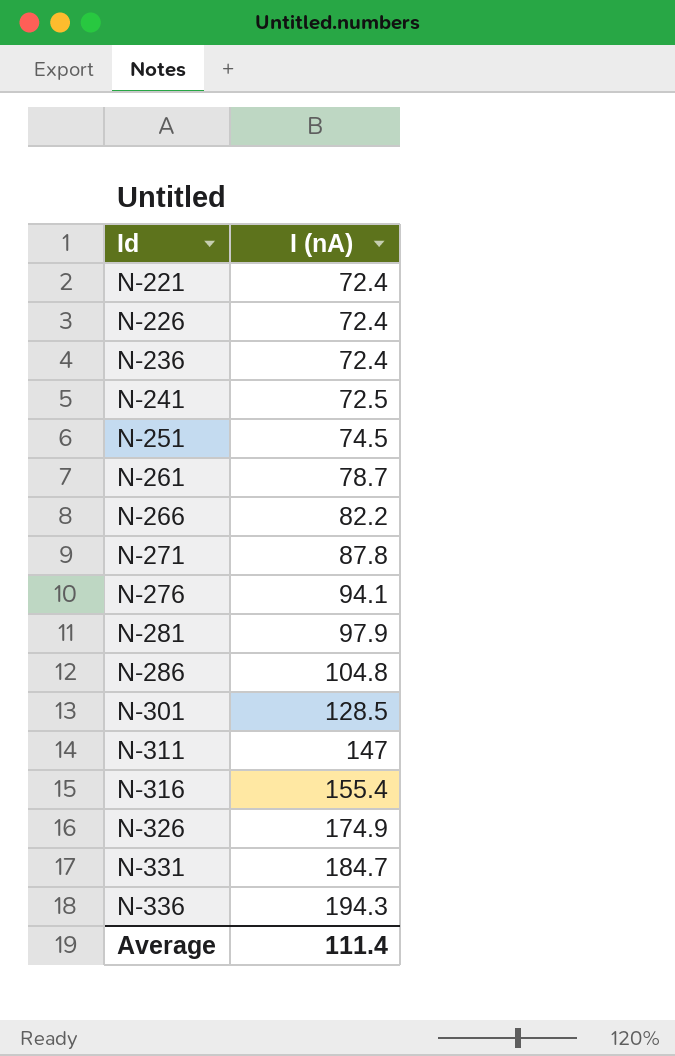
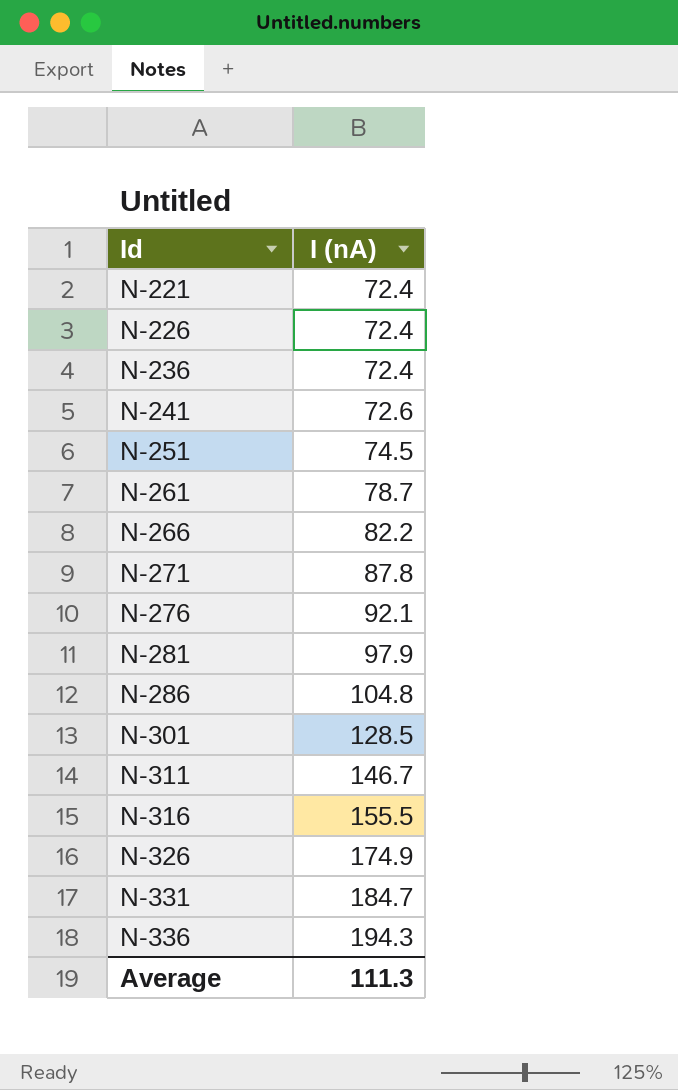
N-241 | I (nA): 72.5 -> 72.6
N-276 | I (nA): 94.1 -> 92.1
N-311 | I (nA): 147 -> 146.7
N-316 | I (nA): 155.4 -> 155.5
Average | I (nA): 111.4 -> 111.3

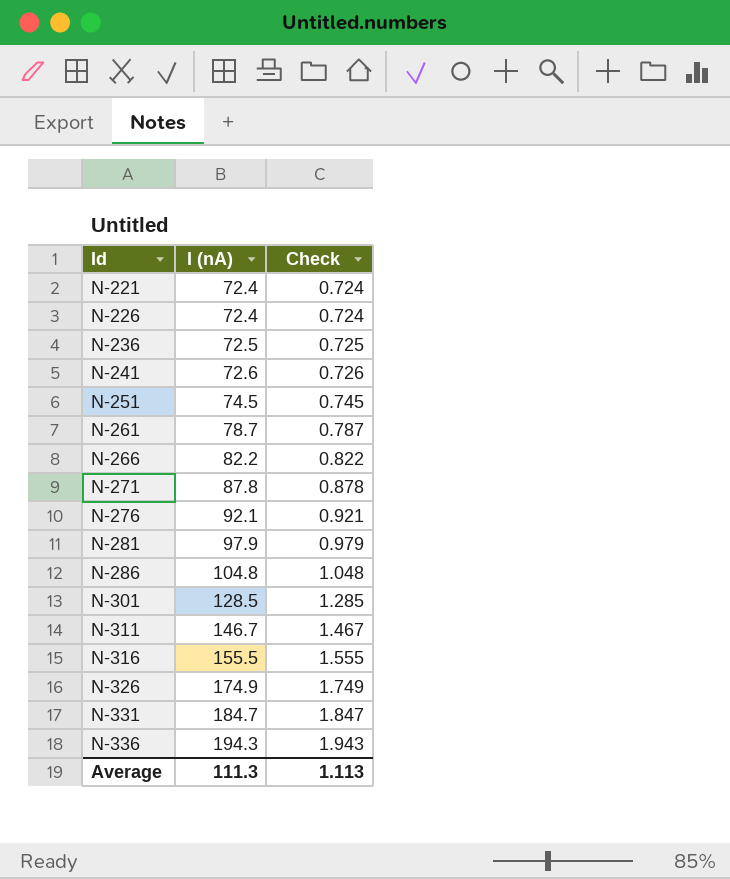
column Check | formula: none -> [I (nA)] * 0.01
N-236 | I (nA): 72.4 -> 72.5

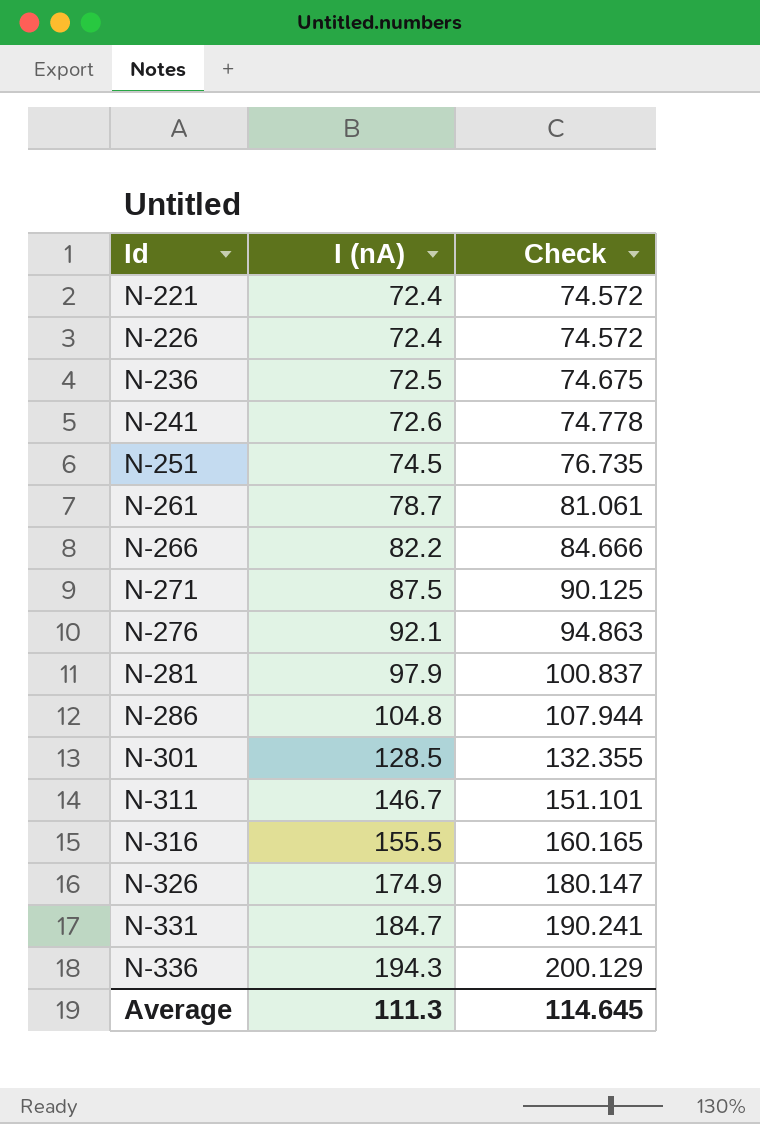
column Check | formula: [I (nA)] * 0.01 -> [I (nA)] * 1.03
N-271 | I (nA): 87.8 -> 87.5
Average | Check: 1.113 -> 114.645

